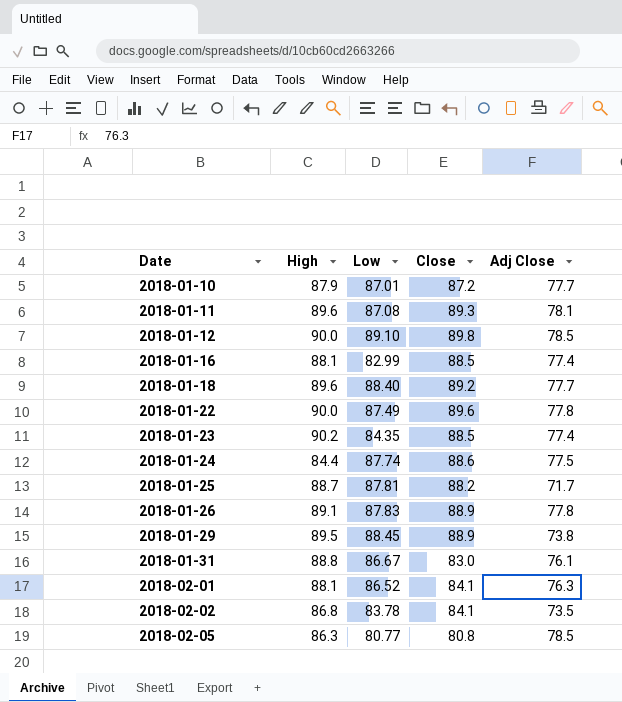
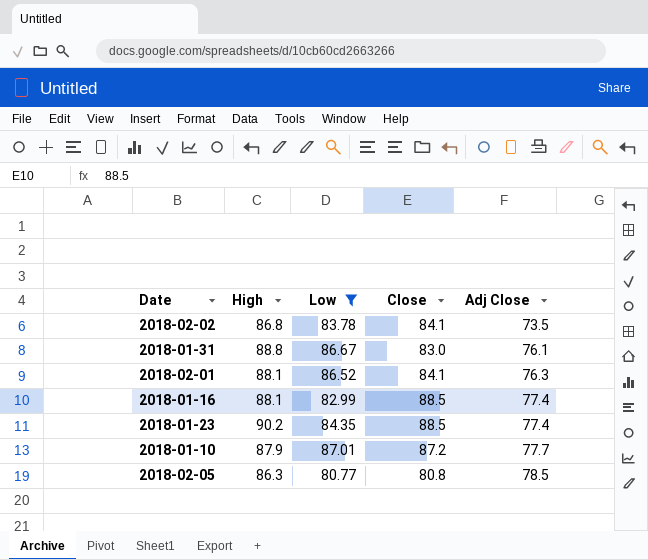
filter: none -> Low <= 87.01
row order: Date ascending -> Adj Close ascending

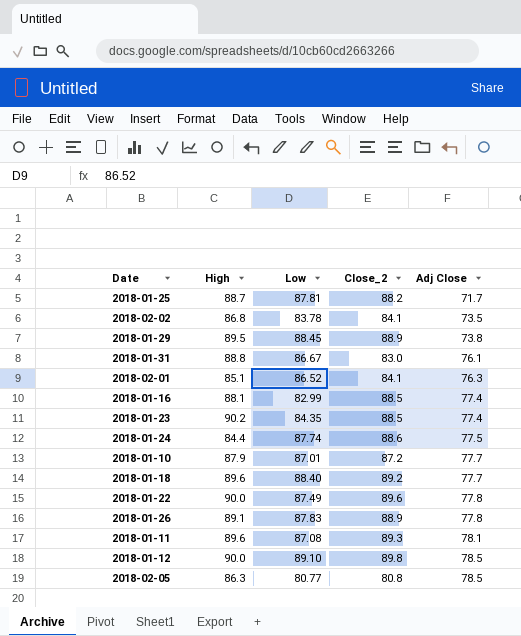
filter: Low <= 87.01 -> none
column name: Close -> Close_2
2018-02-01 | High: 88.1 -> 85.1

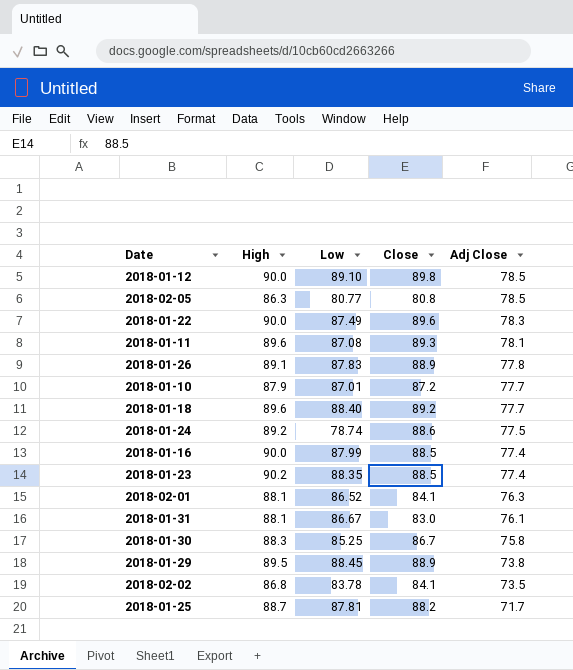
row order: Adj Close ascending -> Adj Close descending
column name: Close_2 -> Close
2018-01-22 | Adj Close: 77.8 -> 78.3
2018-01-24 | High: 84.4 -> 89.2
2018-01-24 | Low: 87.74 -> 78.74
2018-01-16 | High: 88.1 -> 90.0
2018-01-16 | Low: 82.99 -> 87.99
2018-01-23 | Low: 84.35 -> 88.35
2018-02-01 | High: 85.1 -> 88.1
2018-01-31 | High: 88.8 -> 88.1
row 2018-01-30: none -> 88.3 | 85.25 | 86.7 | 75.8

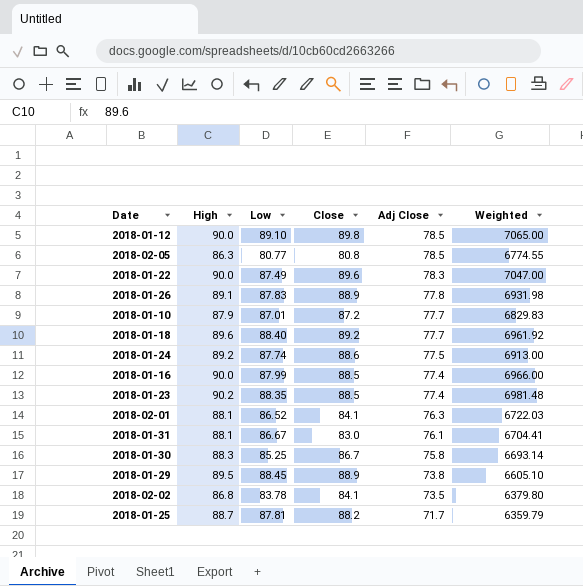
column Weighted | formula: none -> [High] * [Adj Close]
row 2018-01-11: 89.6 | 87.08 | 89.3 | 78.1 -> none
2018-01-24 | Low: 78.74 -> 87.74

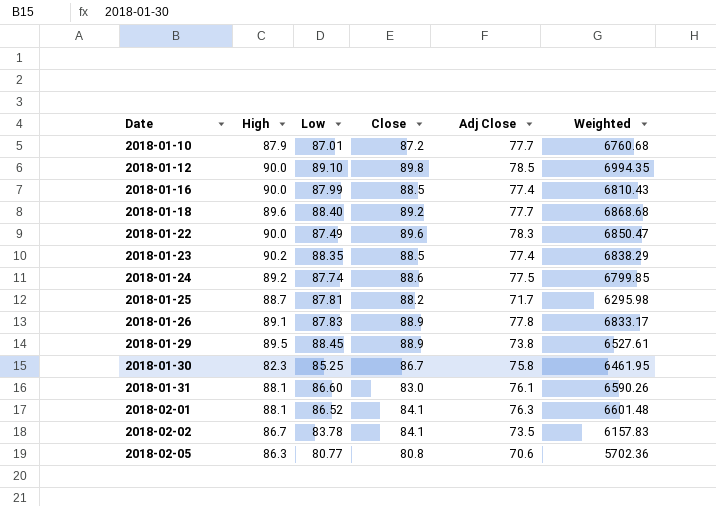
row order: Adj Close descending -> Date ascending
column Weighted | formula: [High] * [Adj Close] -> [Low] * [Adj Close]
2018-01-30 | High: 88.3 -> 82.3
2018-01-31 | Low: 86.67 -> 86.60
2018-02-02 | High: 86.8 -> 86.7
2018-02-05 | Adj Close: 78.5 -> 70.6

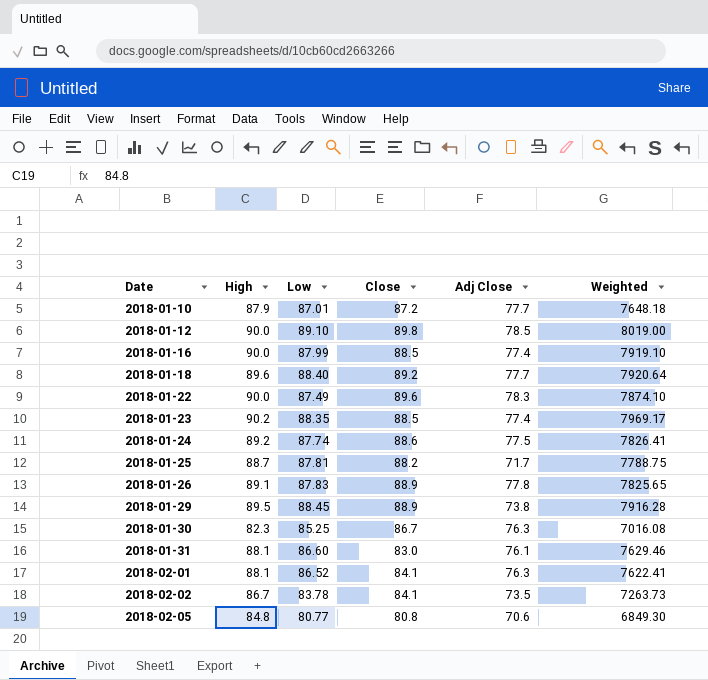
column Weighted | formula: [Low] * [Adj Close] -> [High] * [Low]
2018-01-30 | Adj Close: 75.8 -> 76.3
2018-02-05 | High: 86.3 -> 84.8

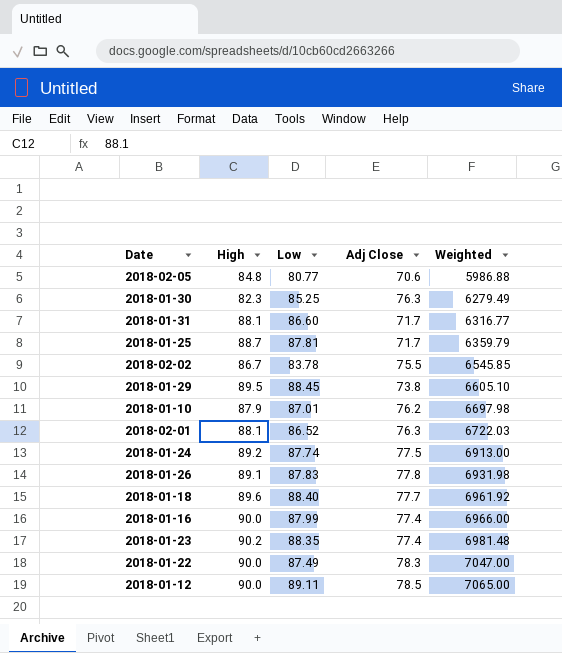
row order: Date ascending -> Weighted ascending
column Close | position: 4 -> none
column Weighted | formula: [High] * [Low] -> [High] * [Adj Close]
2018-01-31 | Adj Close: 76.1 -> 71.7
2018-02-02 | Adj Close: 73.5 -> 75.5
2018-01-10 | Adj Close: 77.7 -> 76.2
2018-01-12 | Low: 89.10 -> 89.11

